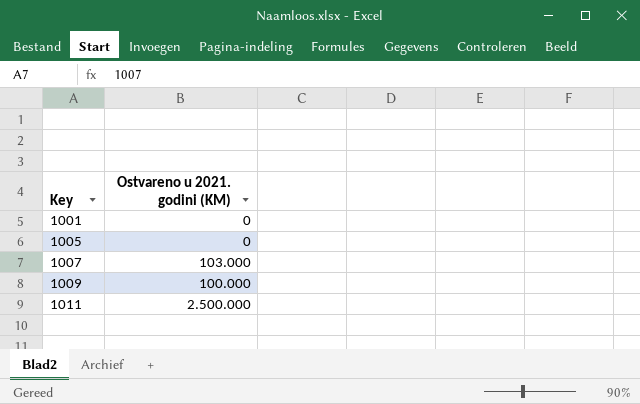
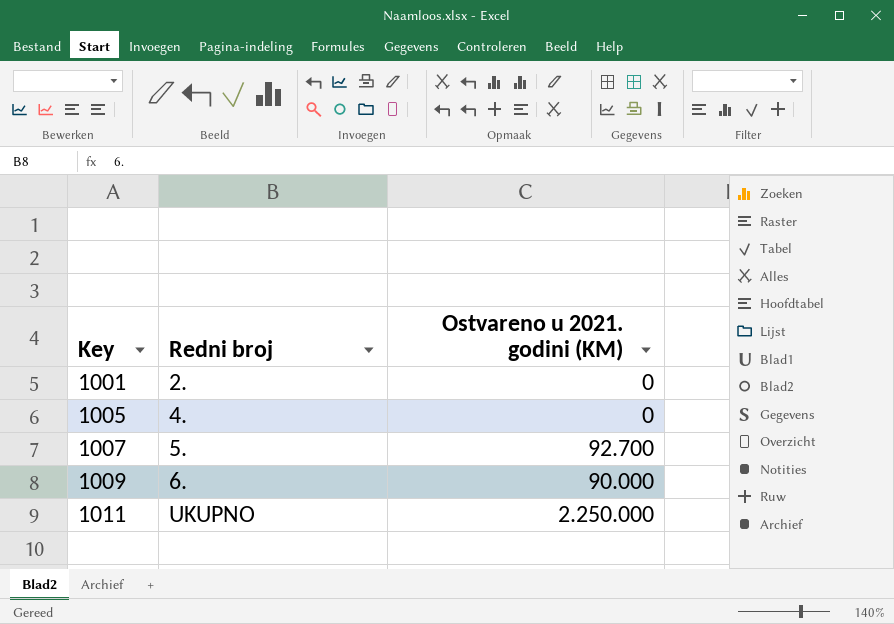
column Redni broj | position: none -> 2
1007 | Ostvareno u 2021. godini (KM): 103.000 -> 92.700
1009 | Ostvareno u 2021. godini (KM): 100.000 -> 90.000
1011 | Ostvareno u 2021. godini (KM): 2.500.000 -> 2.250.000

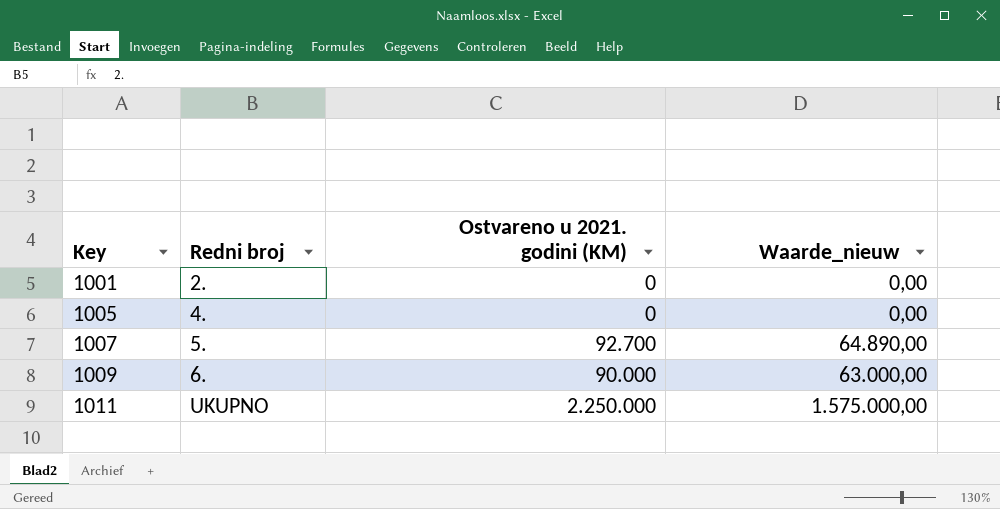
column Waarde_nieuw | formula: none -> [Ostvareno u 2021. godini (KM)] * 0,7

